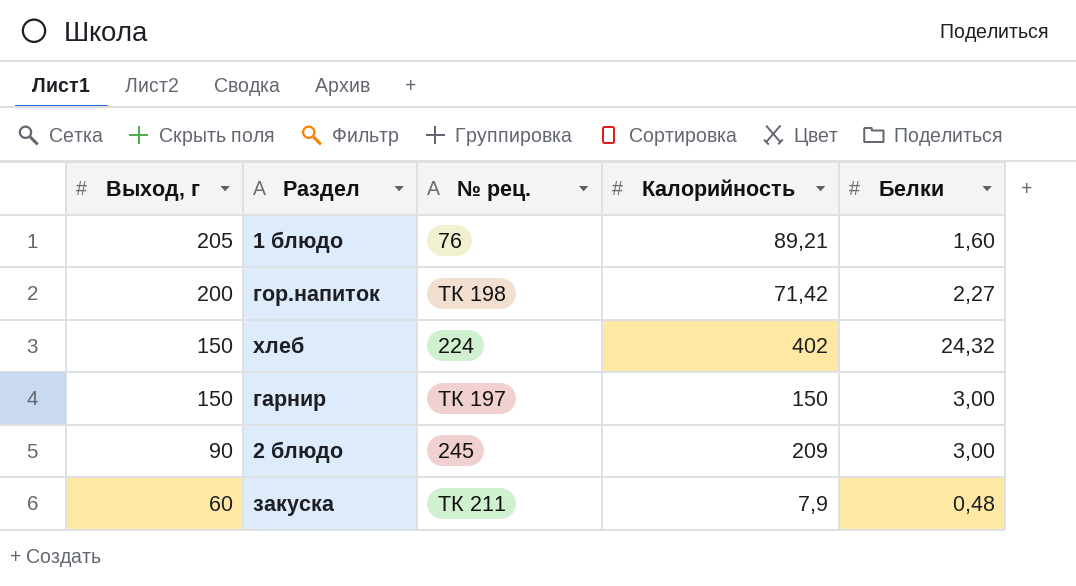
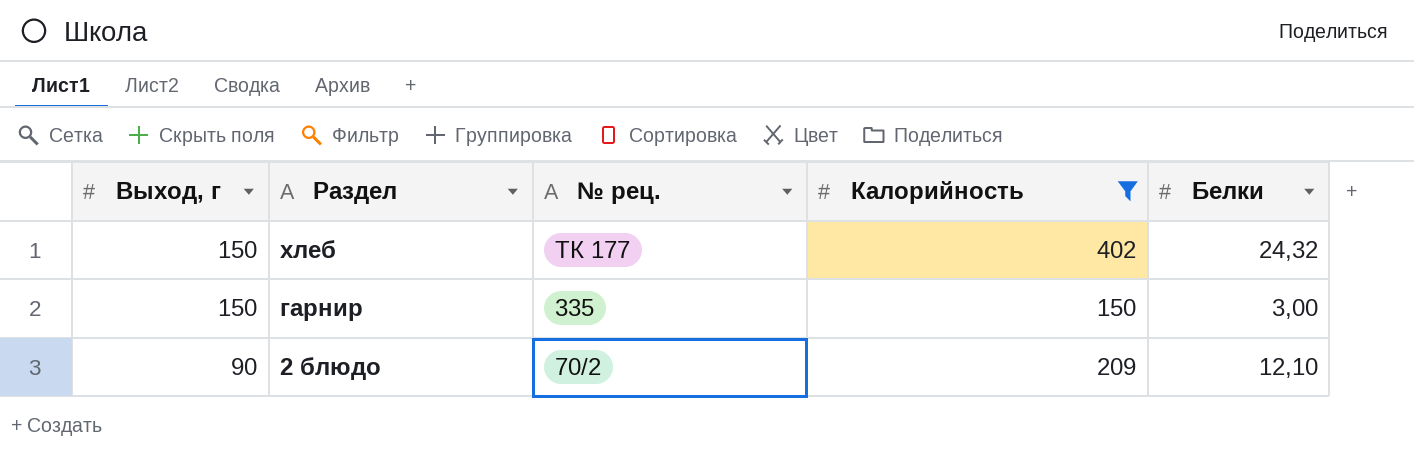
filter: none -> Калорийность >= 150
хлеб | № рец.: 224 -> ТК 177
гарнир | № рец.: ТК 197 -> 335
2 блюдо | № рец.: 245 -> 70/2
2 блюдо | Белки: 3,00 -> 12,10

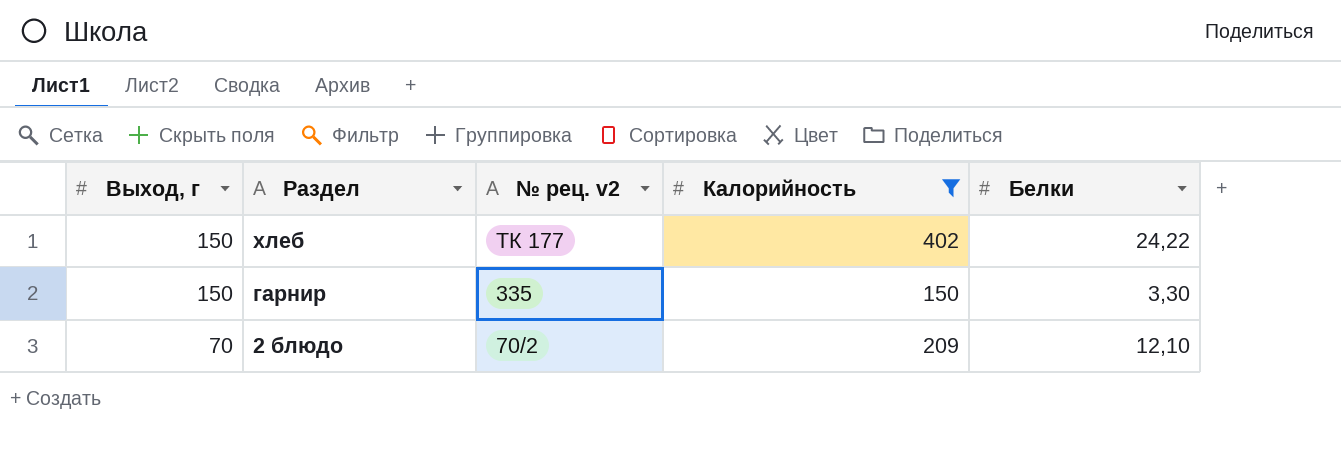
column name: № рец. -> № рец. v2
хлеб | Белки: 24,32 -> 24,22
гарнир | Белки: 3,00 -> 3,30
2 блюдо | Выход, г: 90 -> 70

